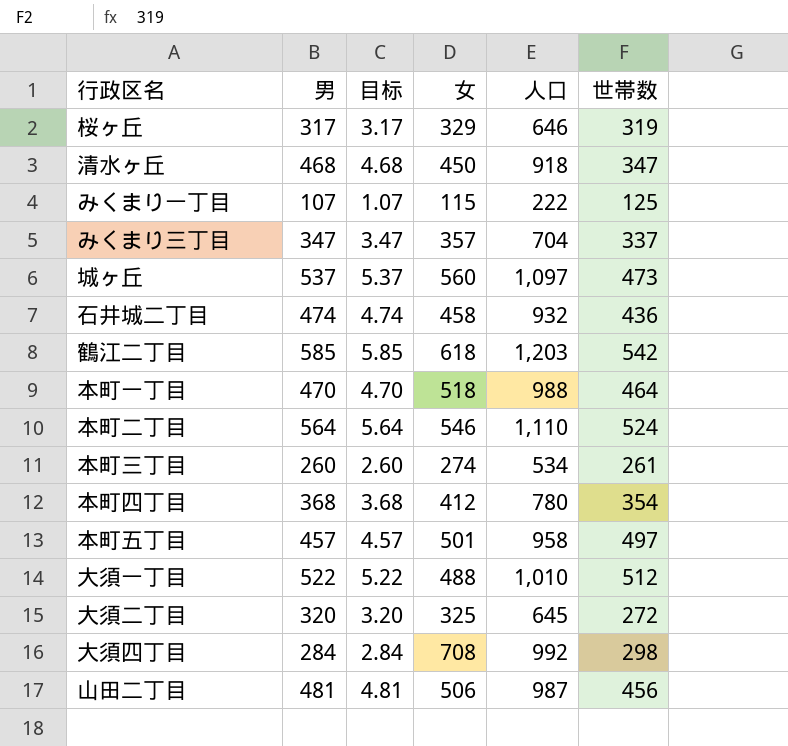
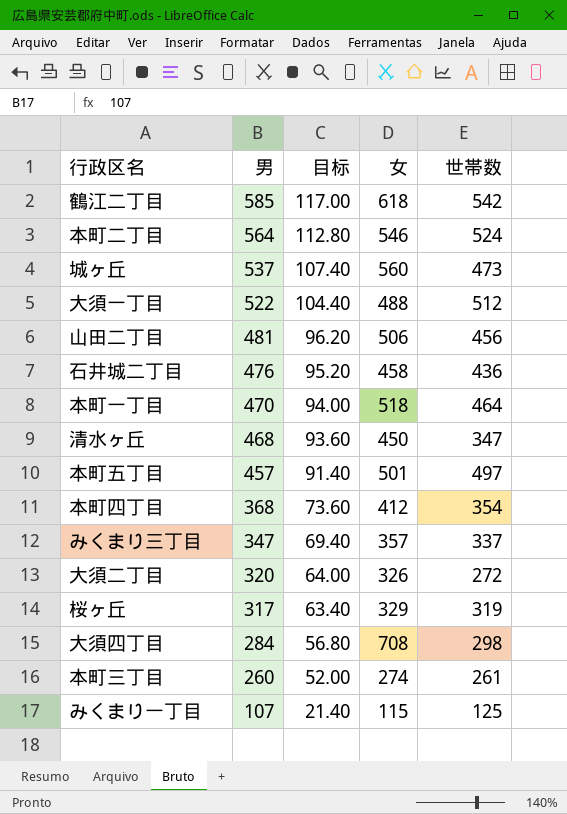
row order: none -> 男 descending
column 人口 | formula: [男] + [女] -> none
column 目标 | formula: [男] * 0.01 -> [男] * 0.2
石井城二丁目 | 男: 474 -> 476
大須二丁目 | 女: 325 -> 326

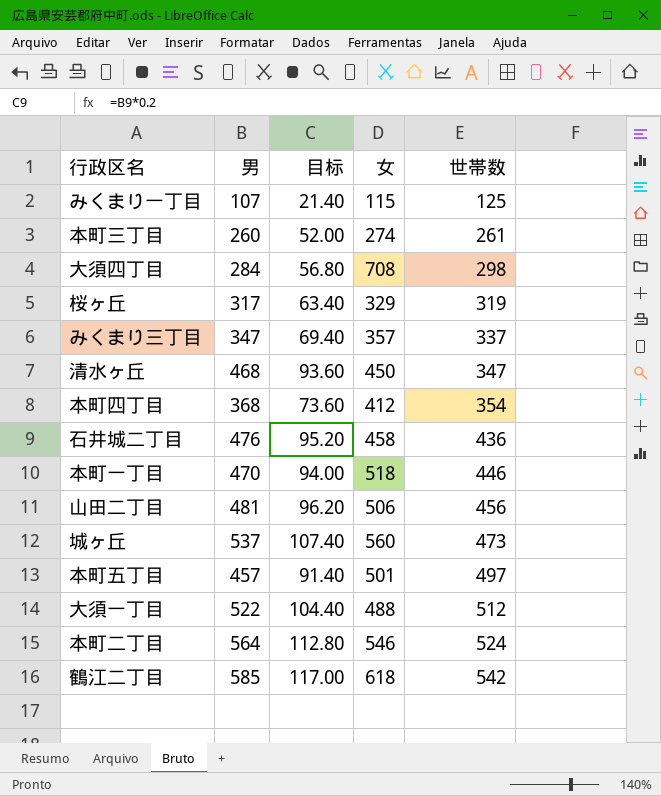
row order: 男 descending -> 世帯数 ascending
row 大須二丁目: 320 | 64.00 | 326 | 272 -> none
本町一丁目 | 世帯数: 464 -> 446

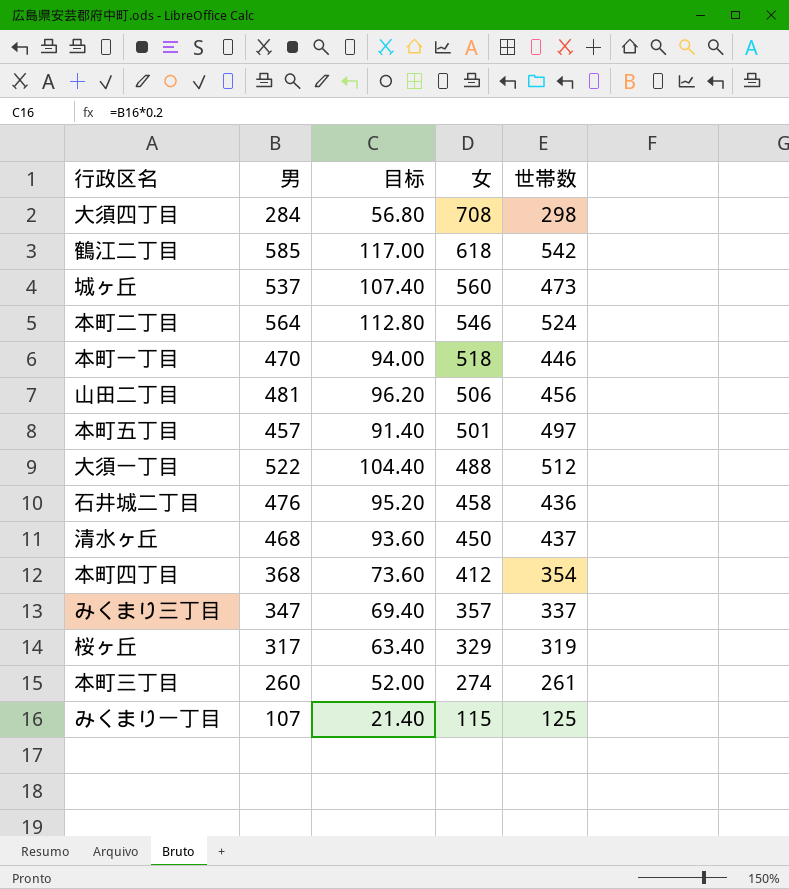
row order: 世帯数 ascending -> 女 descending
清水ヶ丘 | 世帯数: 347 -> 437

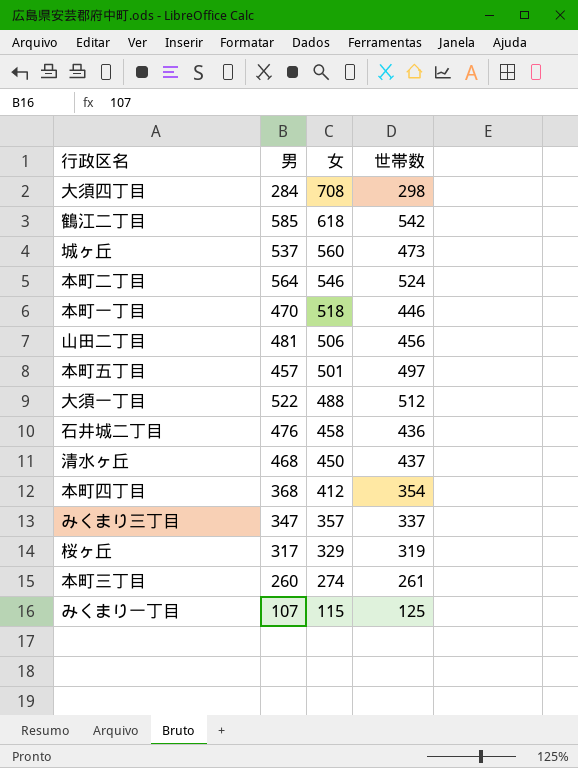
column 目标 | formula: [男] * 0.2 -> none

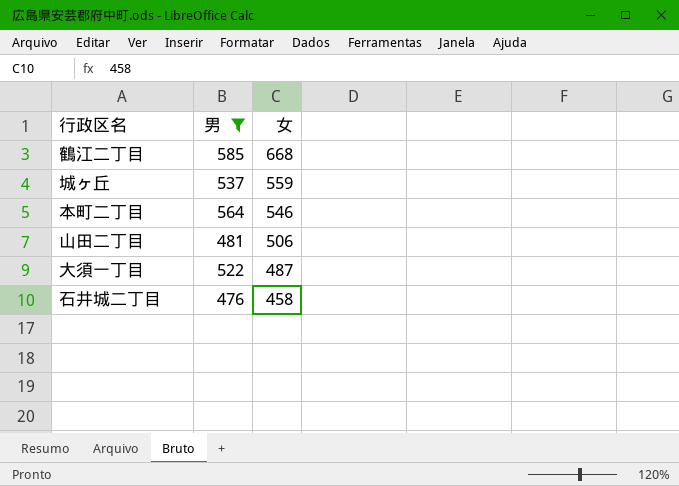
filter: none -> 男 >= 476
column 世帯数 | position: 4 -> none
鶴江二丁目 | 女: 618 -> 668
城ヶ丘 | 女: 560 -> 559
大須一丁目 | 女: 488 -> 487

